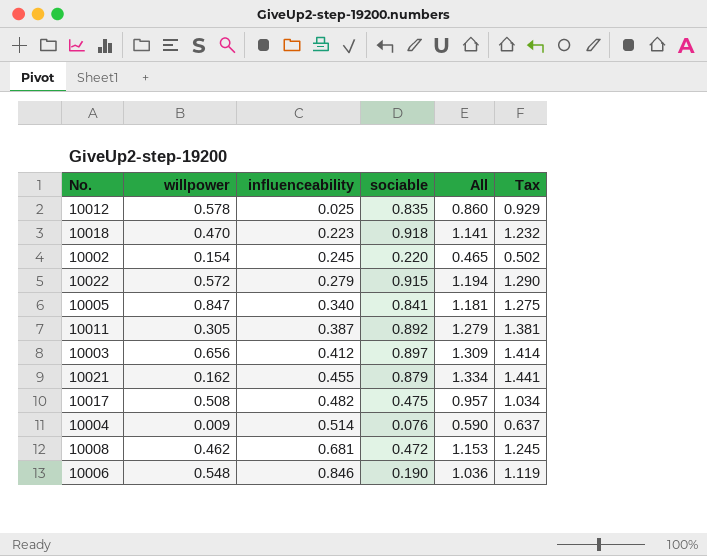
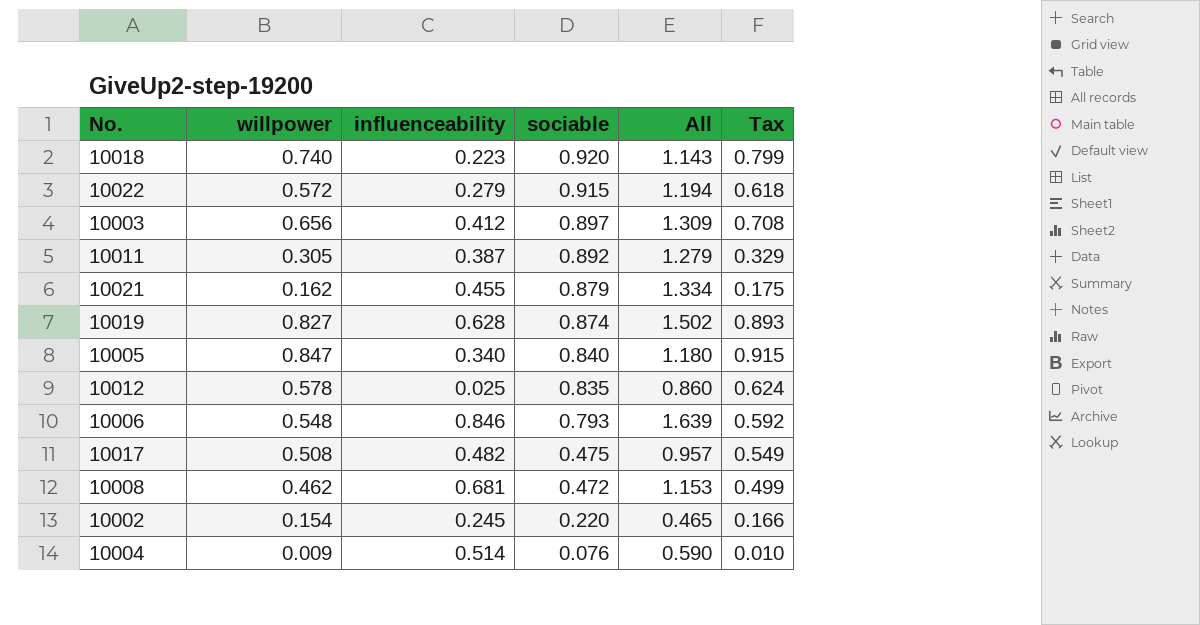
row order: influenceability ascending -> sociable descending
column Tax | formula: [All] * 1.08 -> [willpower] * 1.08
10018 | willpower: 0.470 -> 0.740
10018 | sociable: 0.918 -> 0.920
10018 | All: 1.141 -> 1.143
row 10019: none -> 0.827 | 0.628 | 0.874 | 1.502 | 0.893
10005 | sociable: 0.841 -> 0.840
10005 | All: 1.181 -> 1.180
10006 | sociable: 0.190 -> 0.793
10006 | All: 1.036 -> 1.639

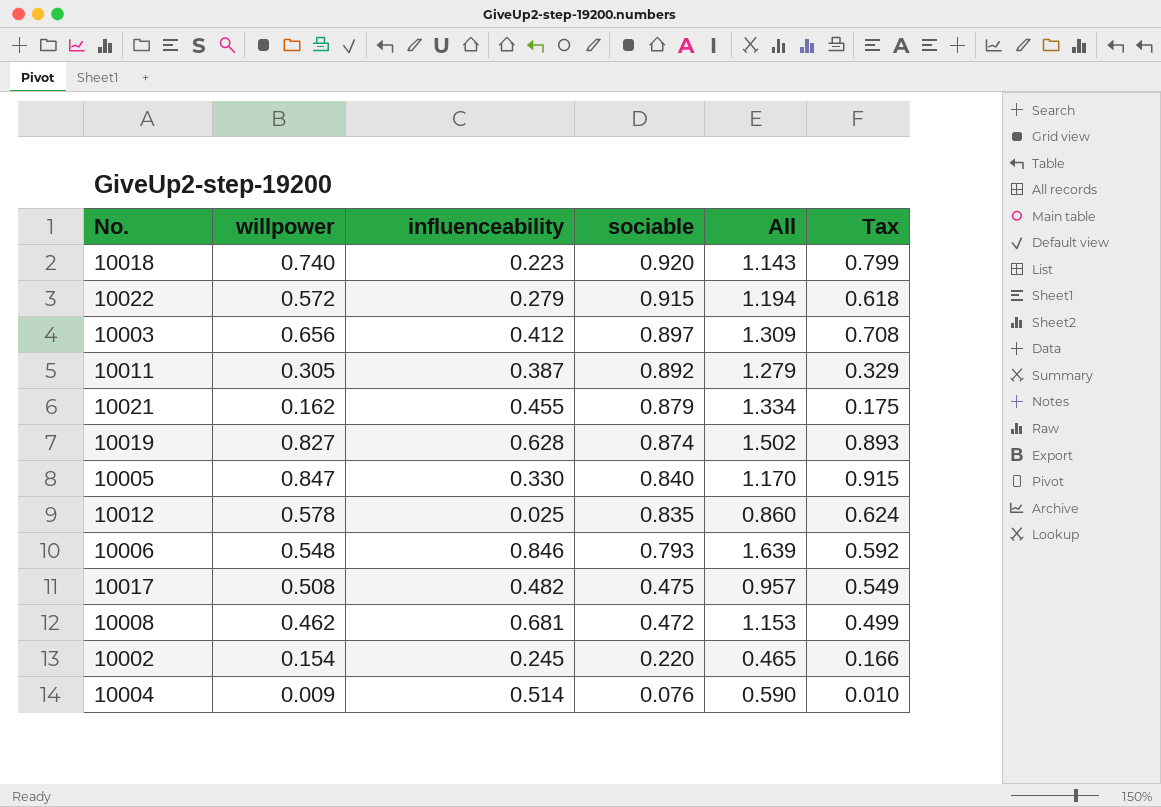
10005 | influenceability: 0.340 -> 0.330
10005 | All: 1.180 -> 1.170

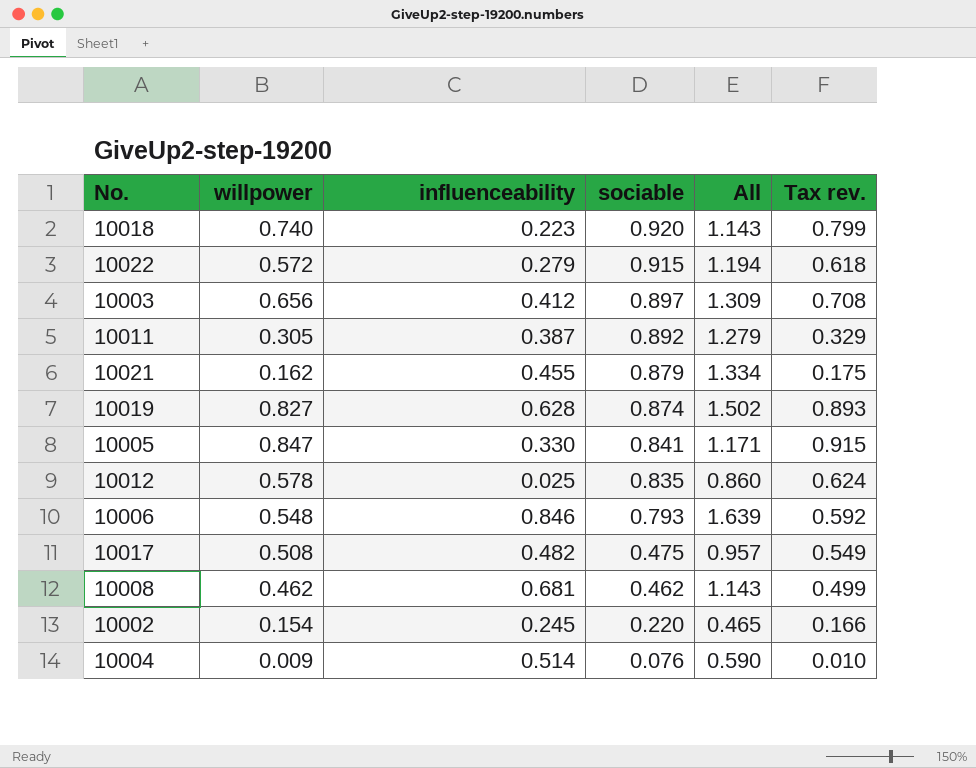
column name: Tax -> Tax rev.
10005 | sociable: 0.840 -> 0.841
10005 | All: 1.170 -> 1.171
10008 | sociable: 0.472 -> 0.462
10008 | All: 1.153 -> 1.143

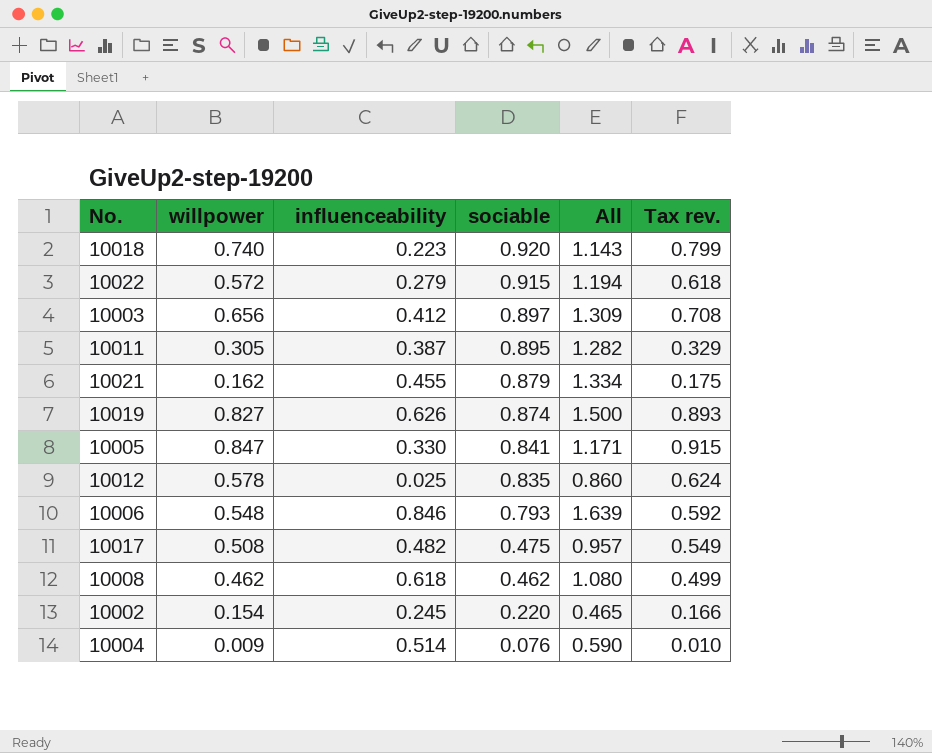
10011 | sociable: 0.892 -> 0.895
10011 | All: 1.279 -> 1.282
10019 | influenceability: 0.628 -> 0.626
10019 | All: 1.502 -> 1.500
10008 | influenceability: 0.681 -> 0.618
10008 | All: 1.143 -> 1.080

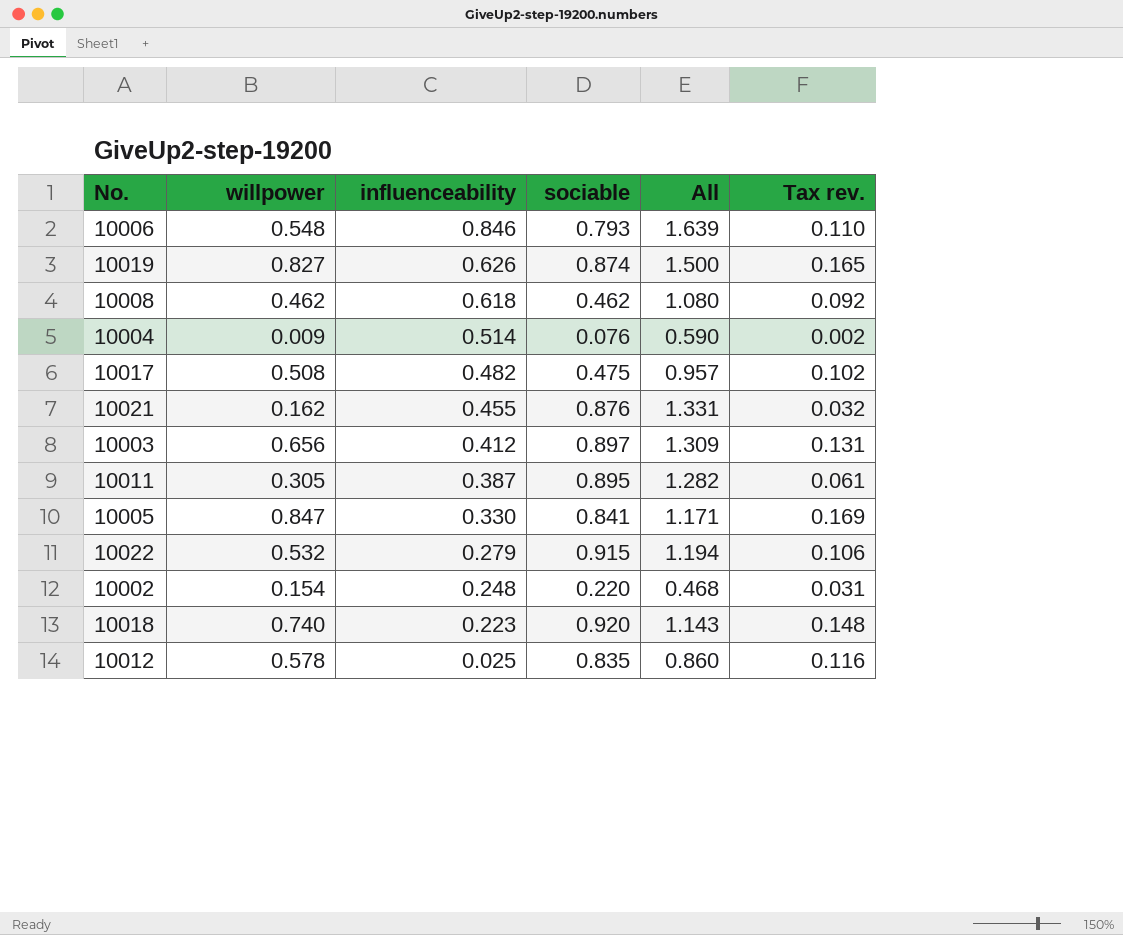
row order: sociable descending -> influenceability descending
column Tax rev. | formula: [willpower] * 1.08 -> [willpower] * 0.2
10021 | sociable: 0.879 -> 0.876
10021 | All: 1.334 -> 1.331
10022 | willpower: 0.572 -> 0.532
10002 | influenceability: 0.245 -> 0.248
10002 | All: 0.465 -> 0.468

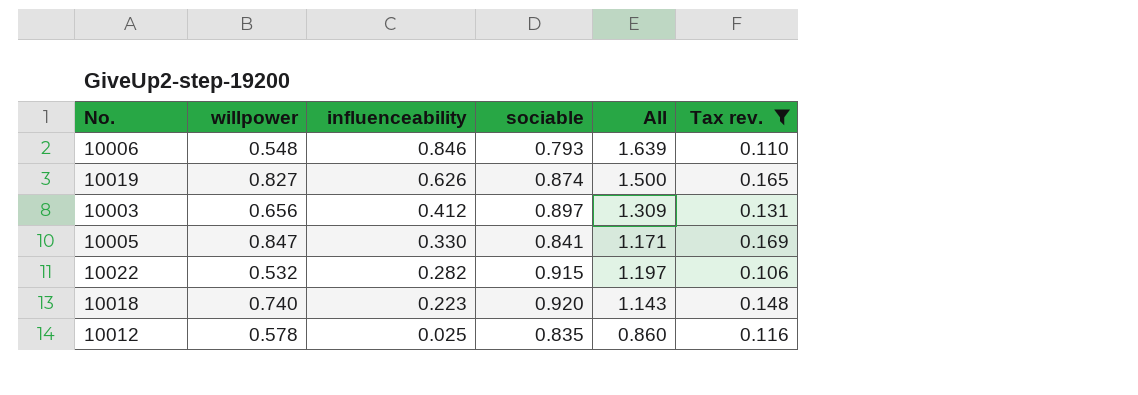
filter: none -> Tax rev. >= 0.106
10022 | influenceability: 0.279 -> 0.282
10022 | All: 1.194 -> 1.197

